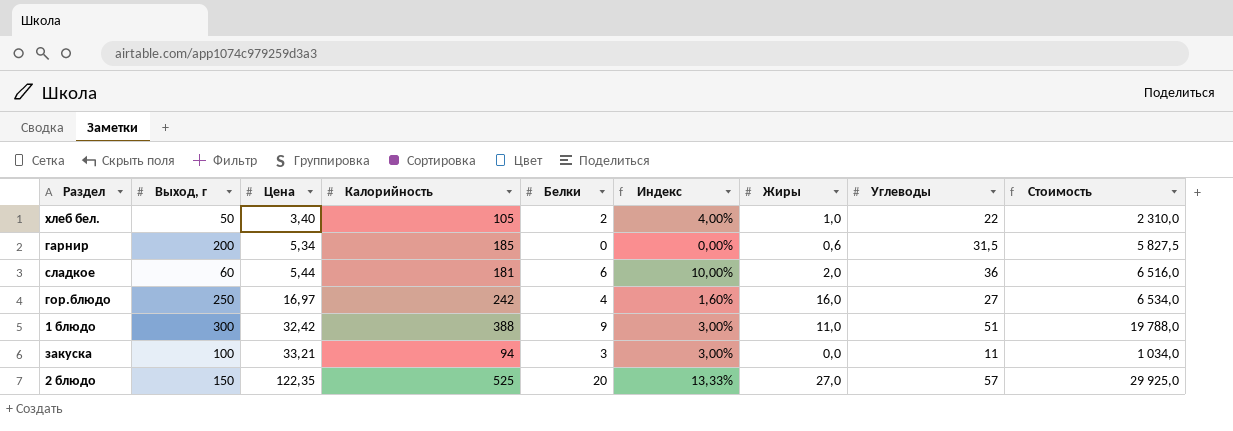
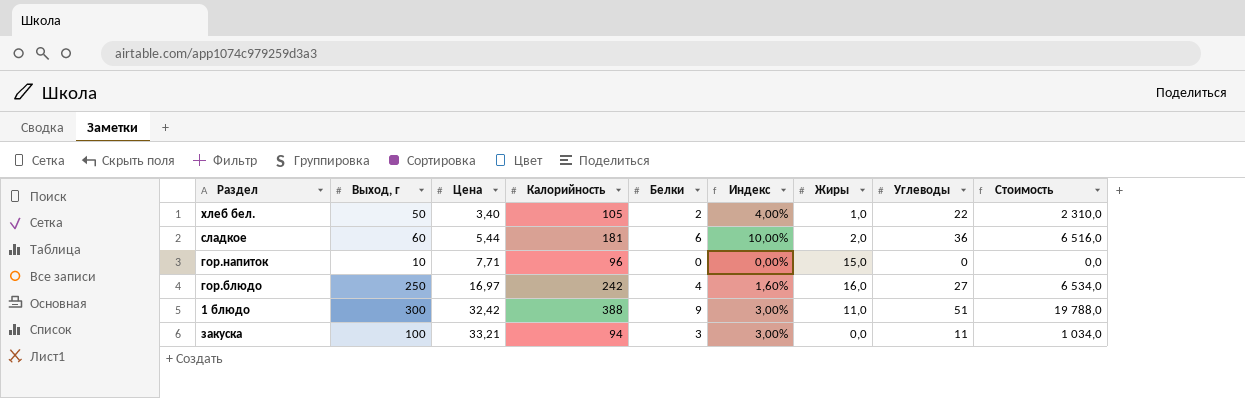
row гарнир: 200 | 5,34 | 185 | 0 | 0,00% | 0,6 | 31,5 | 5 827,5 -> none
row 2 блюдо: 150 | 122,35 | 525 | 20 | 13,33% | 27,0 | 57 | 29 925,0 -> none
row гор.напиток: none -> 10 | 7,71 | 96 | 0 | 0,00% | 15,0 | 0 | 0,0

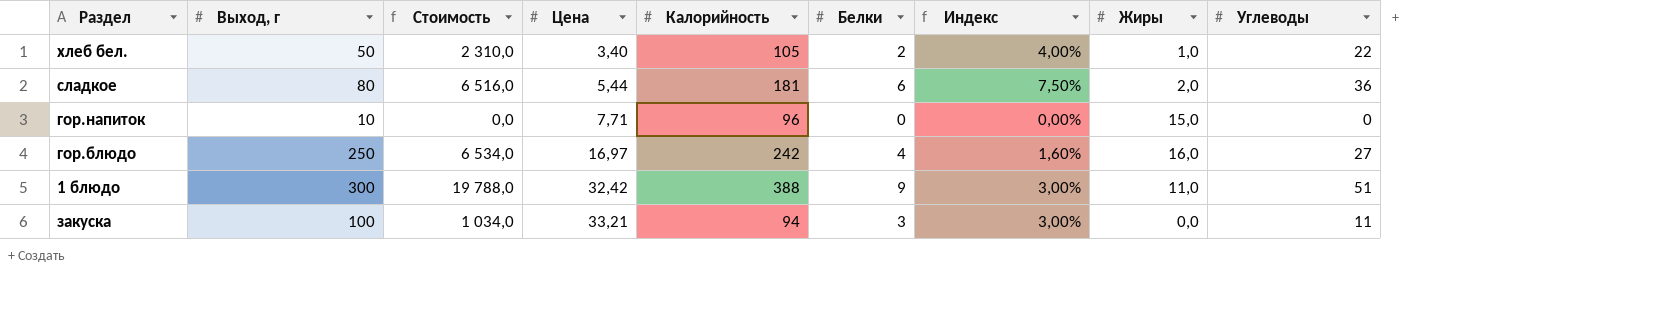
column Стоимость | position: 9 -> 3
сладкое | Выход, г: 60 -> 80
сладкое | Индекс: 10,00% -> 7,50%

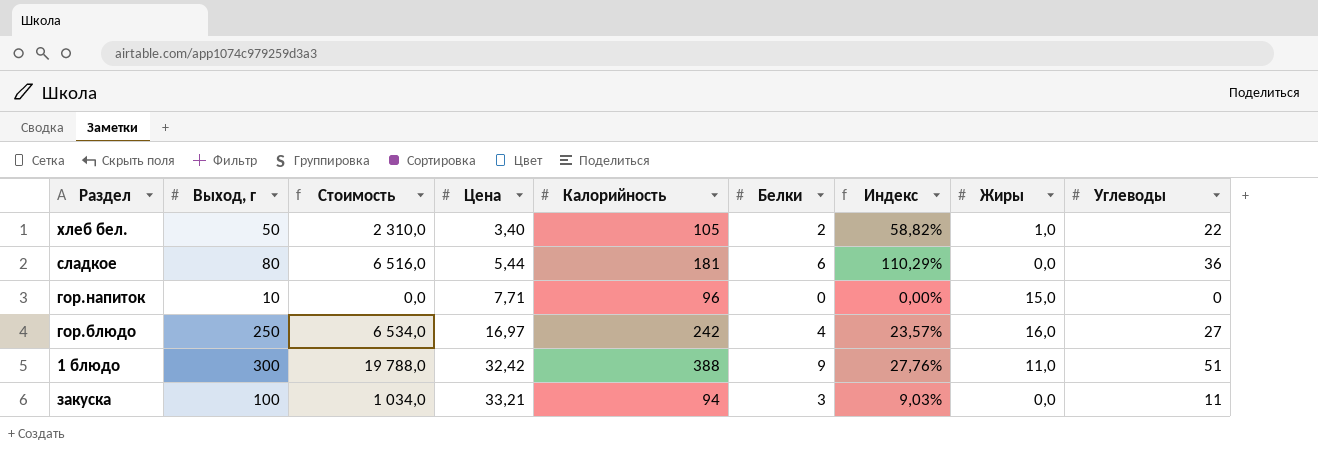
column Индекс | formula: [Белки] / [Выход, г] -> [Белки] / [Цена]
сладкое | Жиры: 2,0 -> 0,0

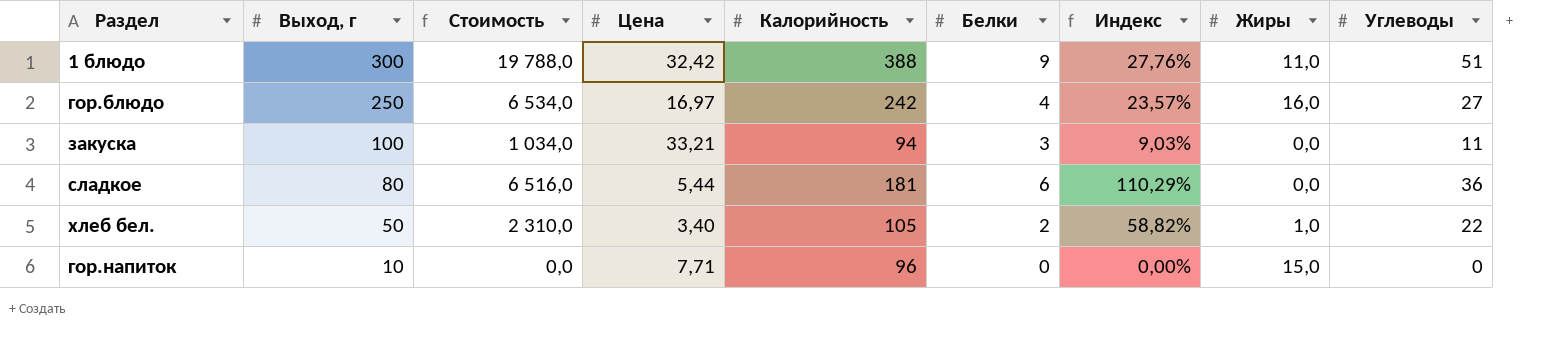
row order: Цена ascending -> Выход, г descending

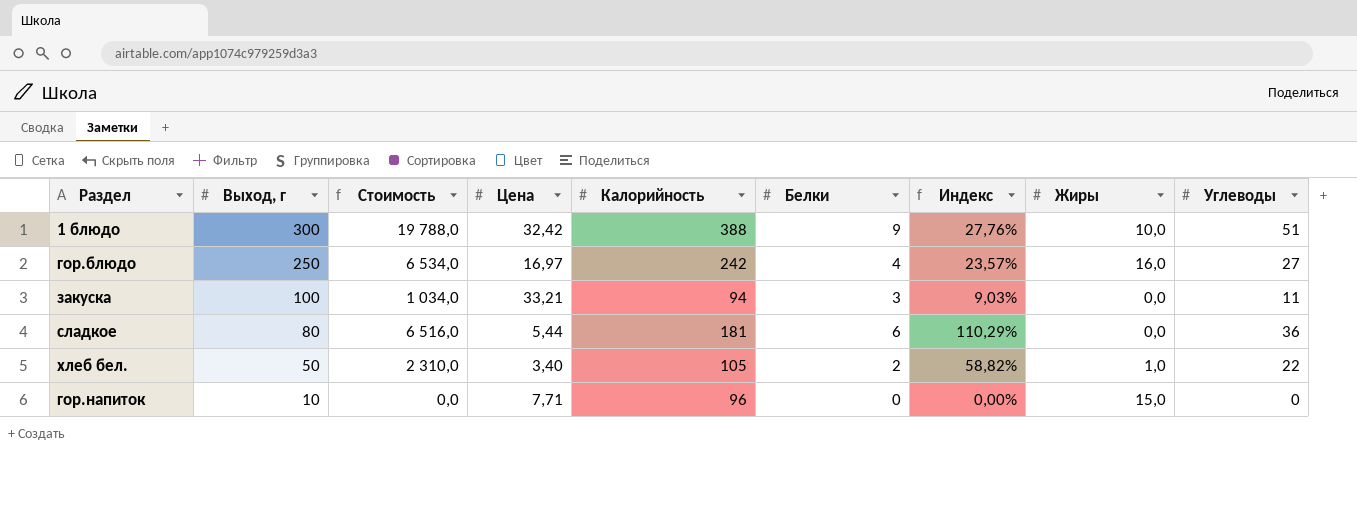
1 блюдо | Жиры: 11,0 -> 10,0

